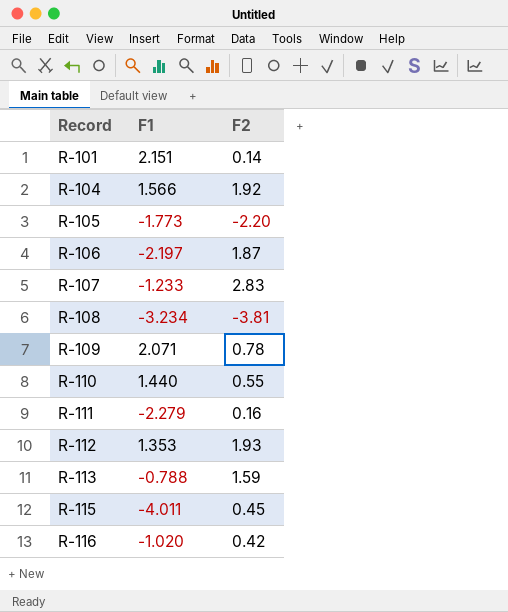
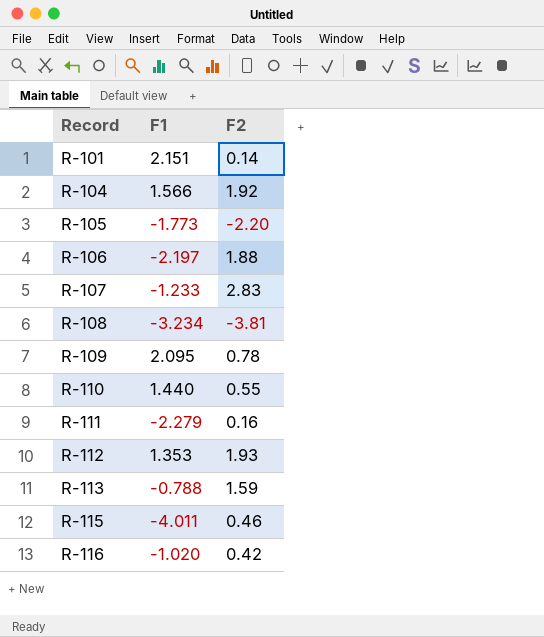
R-106 | F2: 1.87 -> 1.88
R-109 | F1: 2.071 -> 2.095
R-115 | F2: 0.45 -> 0.46

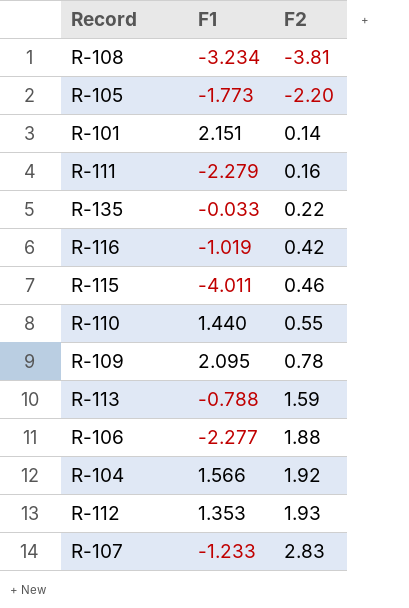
row order: Record ascending -> F2 ascending
row R-135: none -> -0.033 | 0.22
R-116 | F1: -1.020 -> -1.019
R-106 | F1: -2.197 -> -2.277

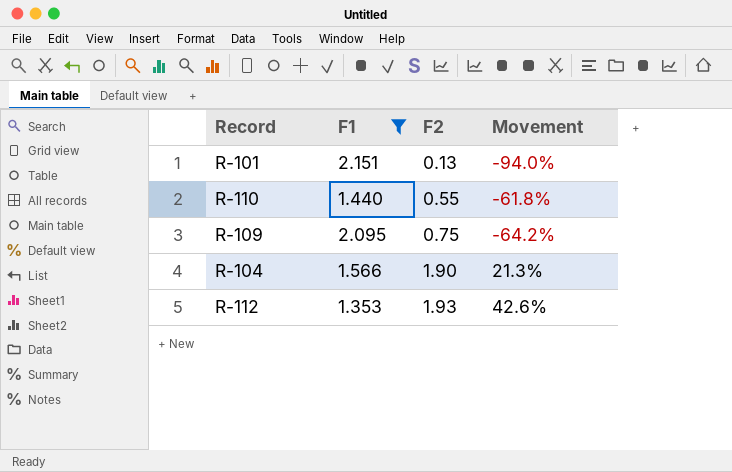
filter: none -> F1 >= 1.353
column Movement | formula: none -> ([F2] - [F1]) / [F1]
R-101 | F2: 0.14 -> 0.13
R-109 | F2: 0.78 -> 0.75
R-104 | F2: 1.92 -> 1.90

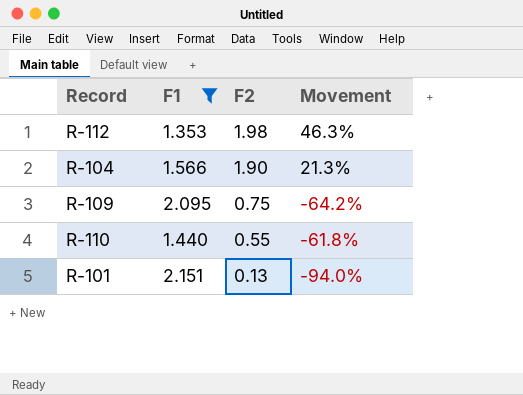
row order: F2 ascending -> F2 descending
R-112 | F2: 1.93 -> 1.98
R-112 | Movement: 42.6% -> 46.3%

